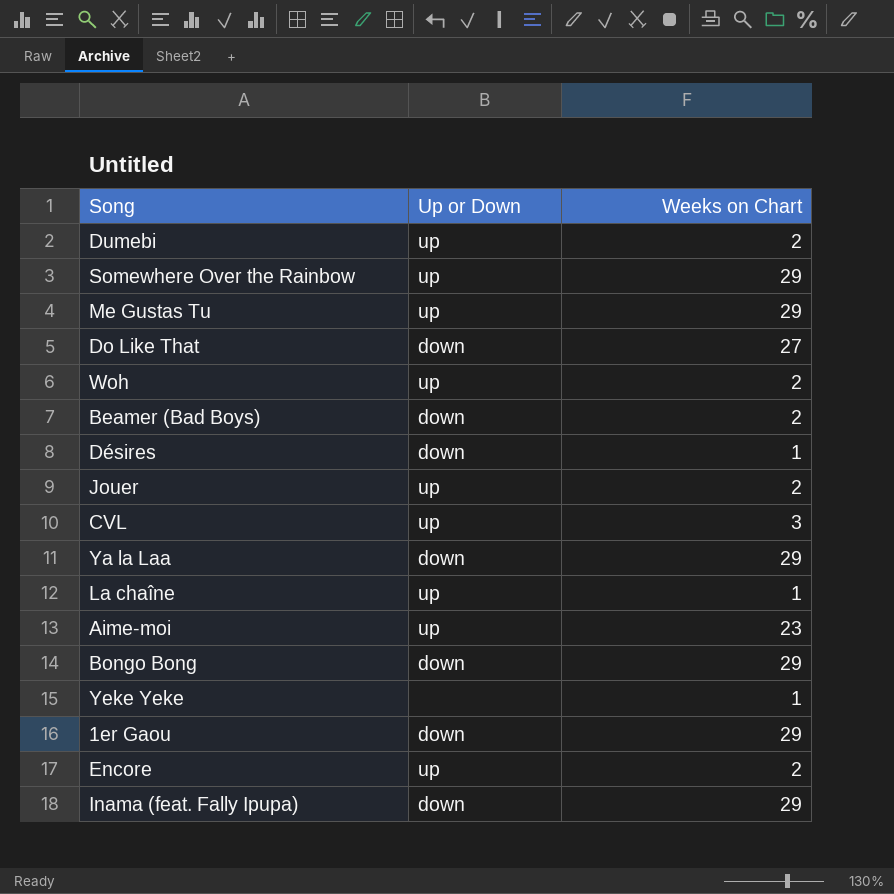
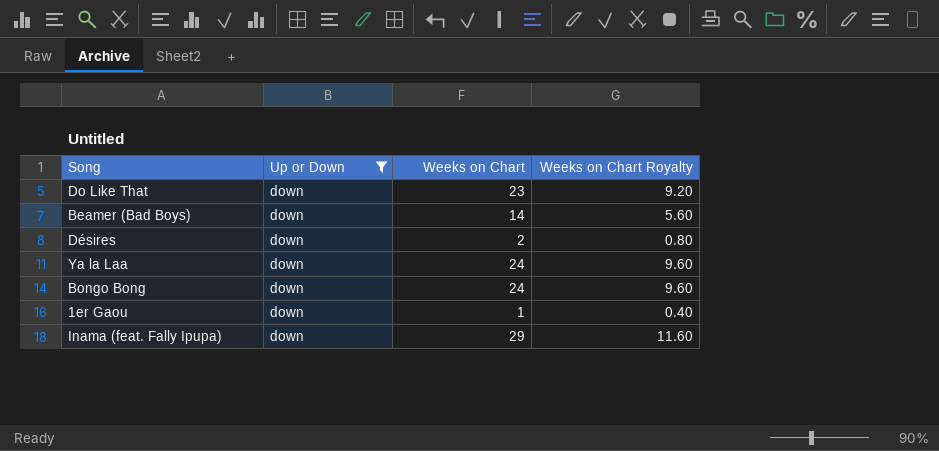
filter: none -> Up or Down = down
column Weeks on Chart Royalty | formula: none -> [Weeks on Chart] * 0.4
Do Like That | Weeks on Chart: 27 -> 23
Beamer (Bad Boys) | Weeks on Chart: 2 -> 14
Désires | Weeks on Chart: 1 -> 2
Ya la Laa | Weeks on Chart: 29 -> 24
Bongo Bong | Weeks on Chart: 29 -> 24
1er Gaou | Weeks on Chart: 29 -> 1

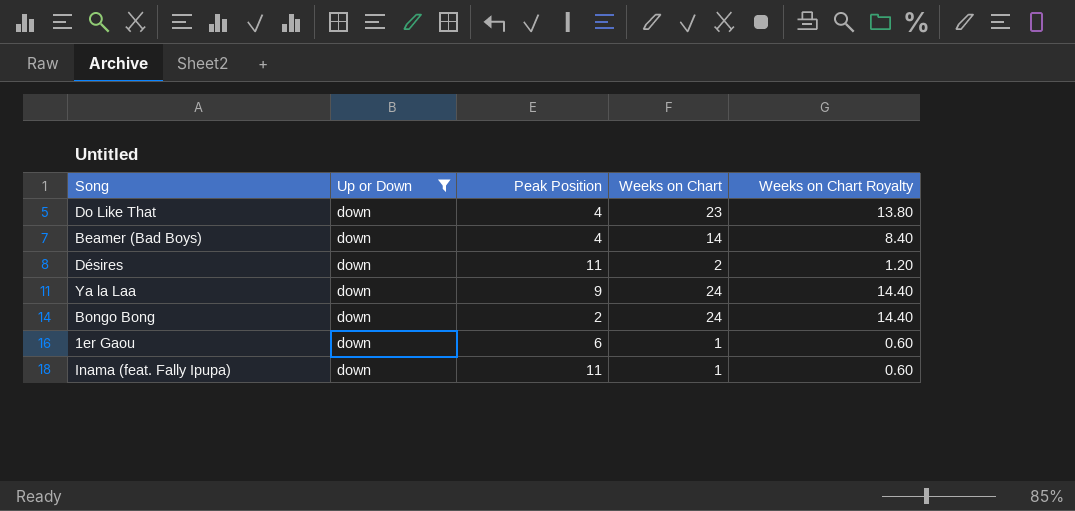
column Peak Position | position: none -> 3
column Weeks on Chart Royalty | formula: [Weeks on Chart] * 0.4 -> [Weeks on Chart] * 0.6
Inama (feat. Fally Ipupa) | Weeks on Chart: 29 -> 1

